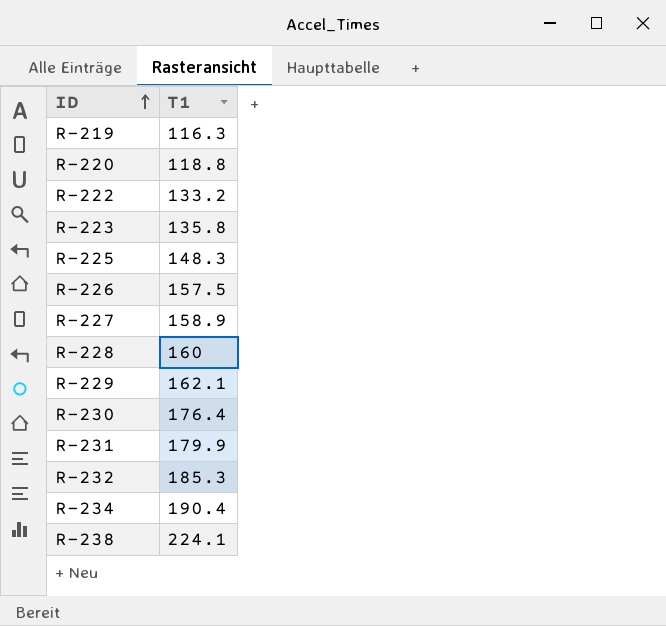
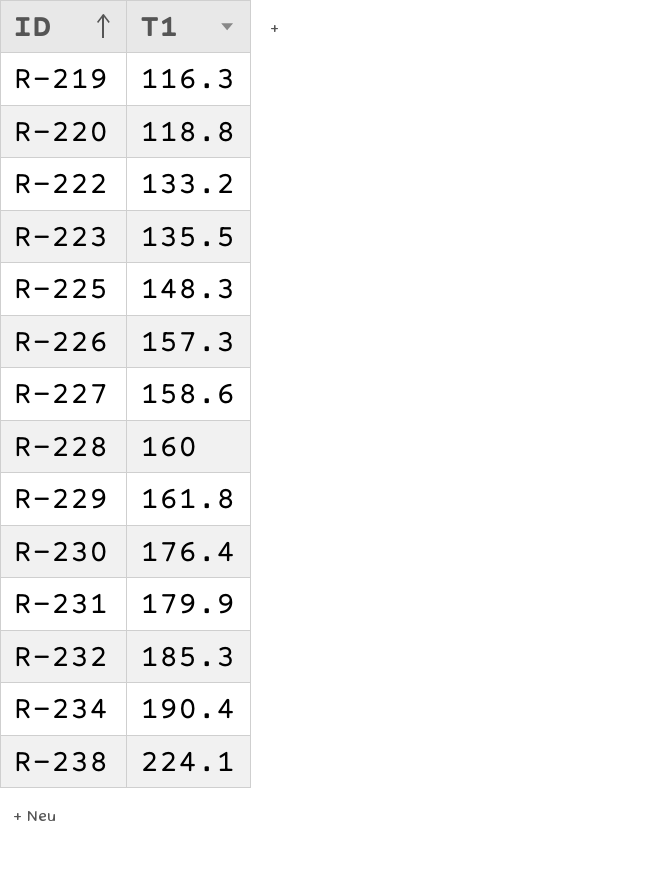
R-223 | T1: 135.8 -> 135.5
R-226 | T1: 157.5 -> 157.3
R-227 | T1: 158.9 -> 158.6
R-229 | T1: 162.1 -> 161.8

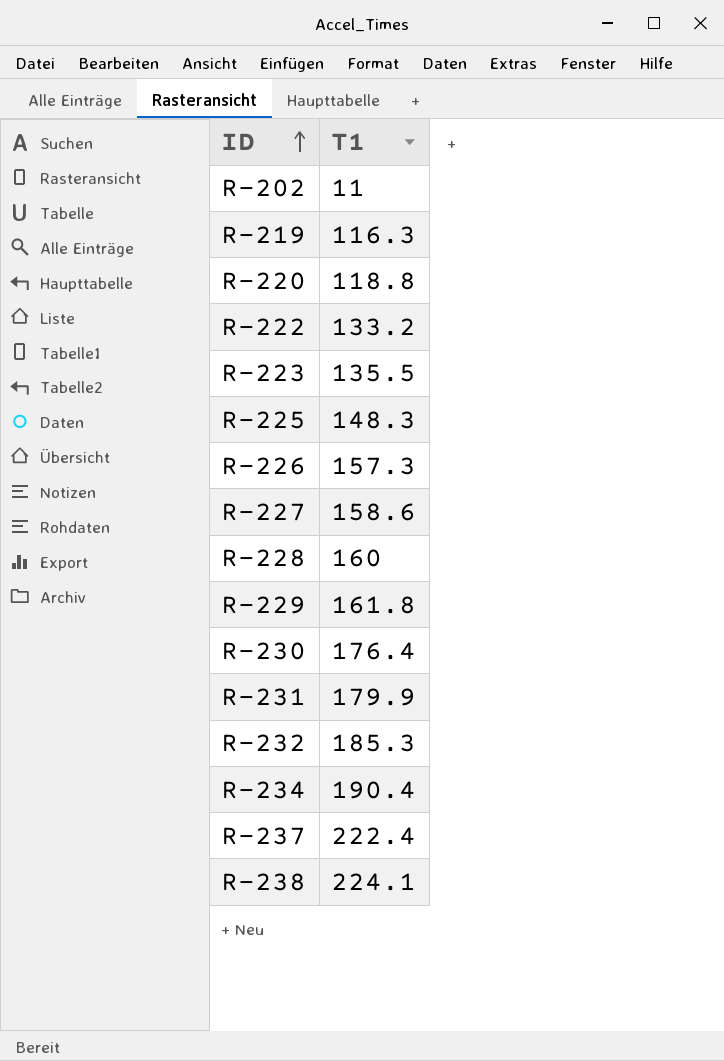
row R-202: none -> 11
row R-237: none -> 222.4

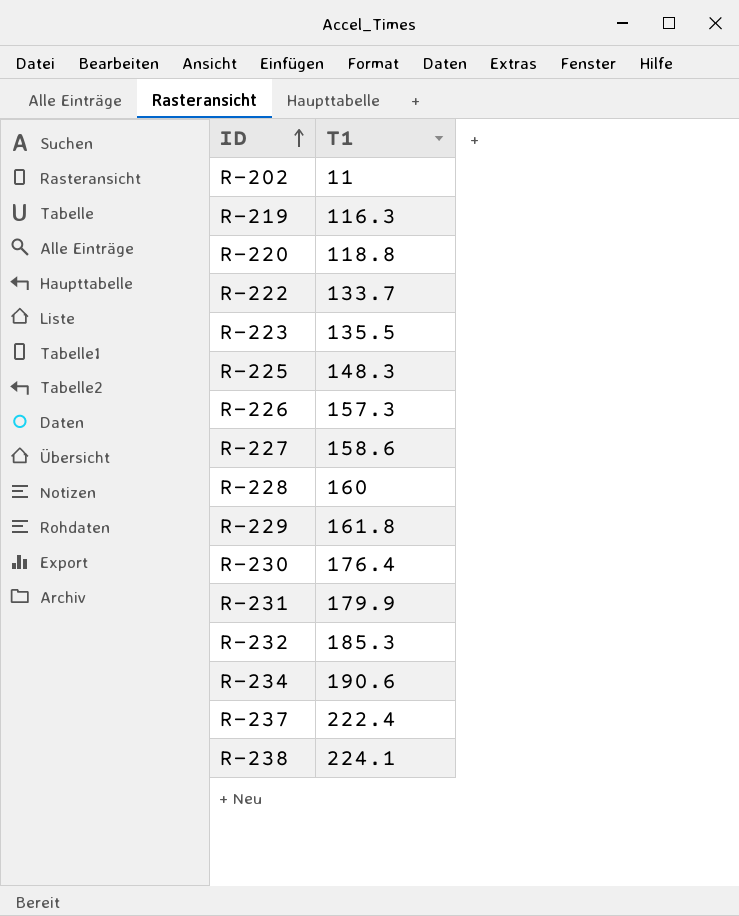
R-222 | T1: 133.2 -> 133.7
R-234 | T1: 190.4 -> 190.6

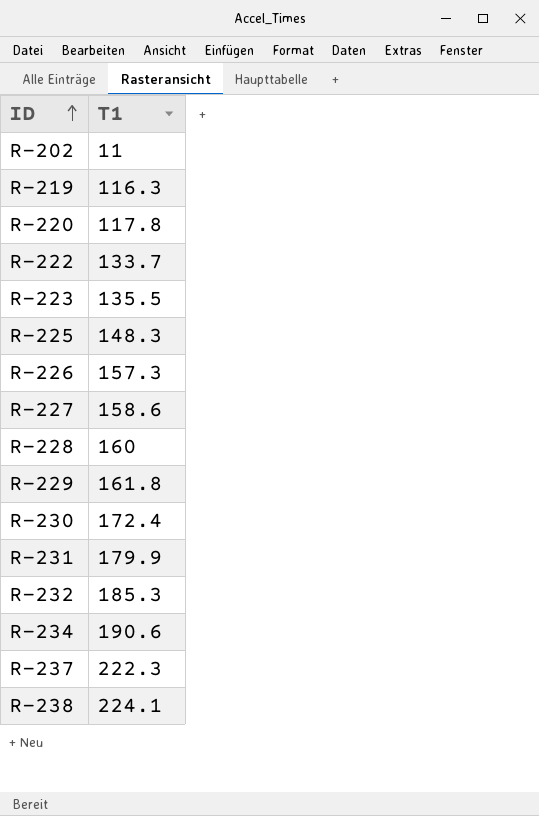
R-220 | T1: 118.8 -> 117.8
R-230 | T1: 176.4 -> 172.4
R-237 | T1: 222.4 -> 222.3

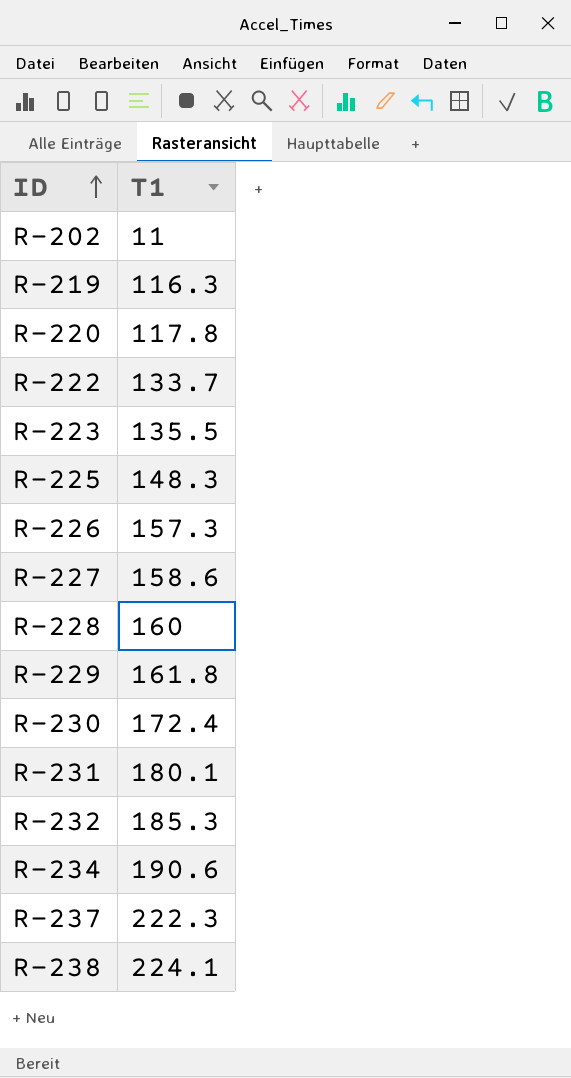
R-231 | T1: 179.9 -> 180.1

